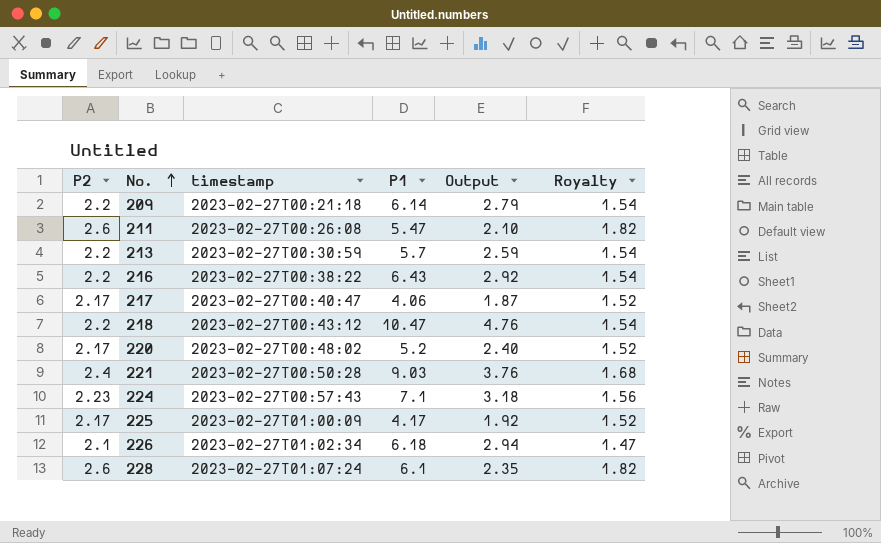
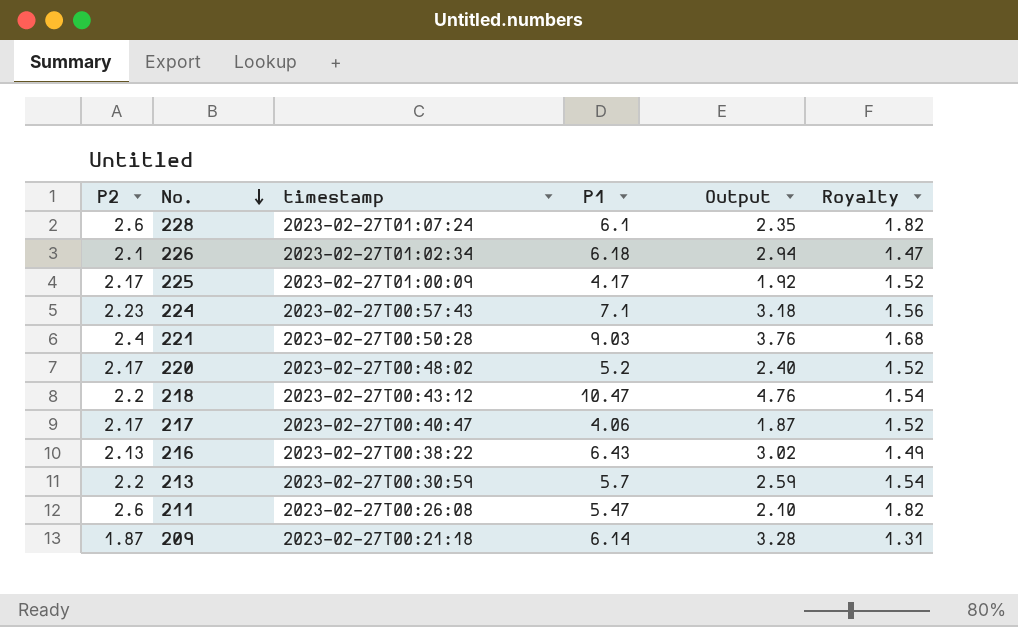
row order: No. ascending -> No. descending
216 | P2: 2.2 -> 2.13
216 | Output: 2.92 -> 3.02
216 | Royalty: 1.54 -> 1.49
209 | P2: 2.2 -> 1.87
209 | Output: 2.79 -> 3.28
209 | Royalty: 1.54 -> 1.31

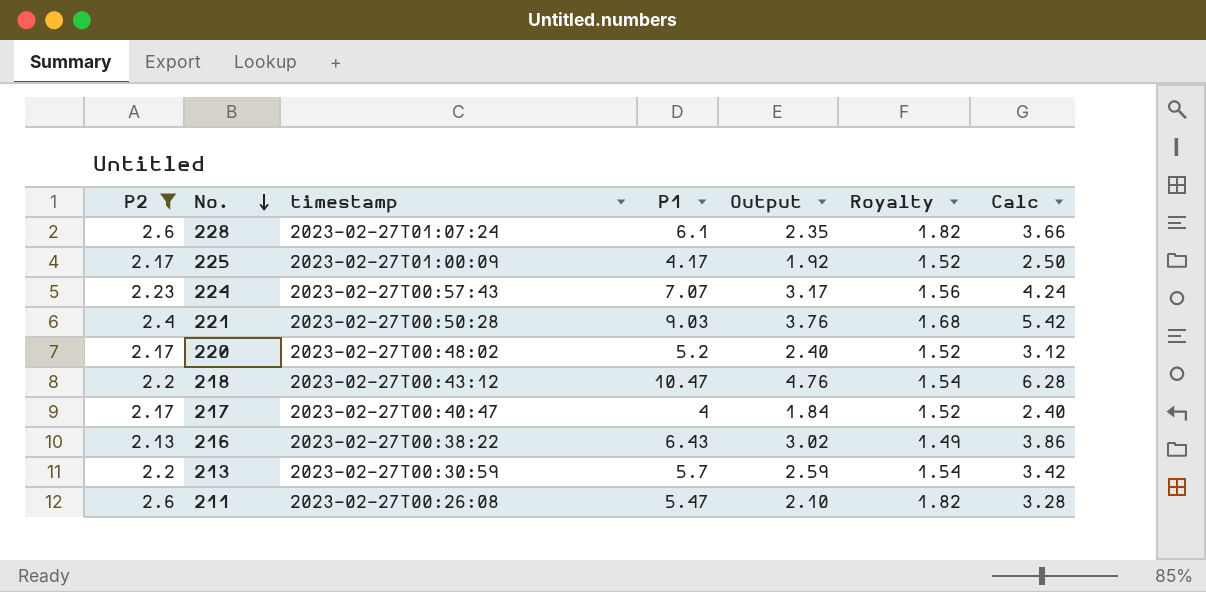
filter: none -> P2 >= 2.13
column Calc | formula: none -> [P1] * 0.6
224 | P1: 7.1 -> 7.07
224 | Output: 3.18 -> 3.17
217 | P1: 4.06 -> 4
217 | Output: 1.87 -> 1.84

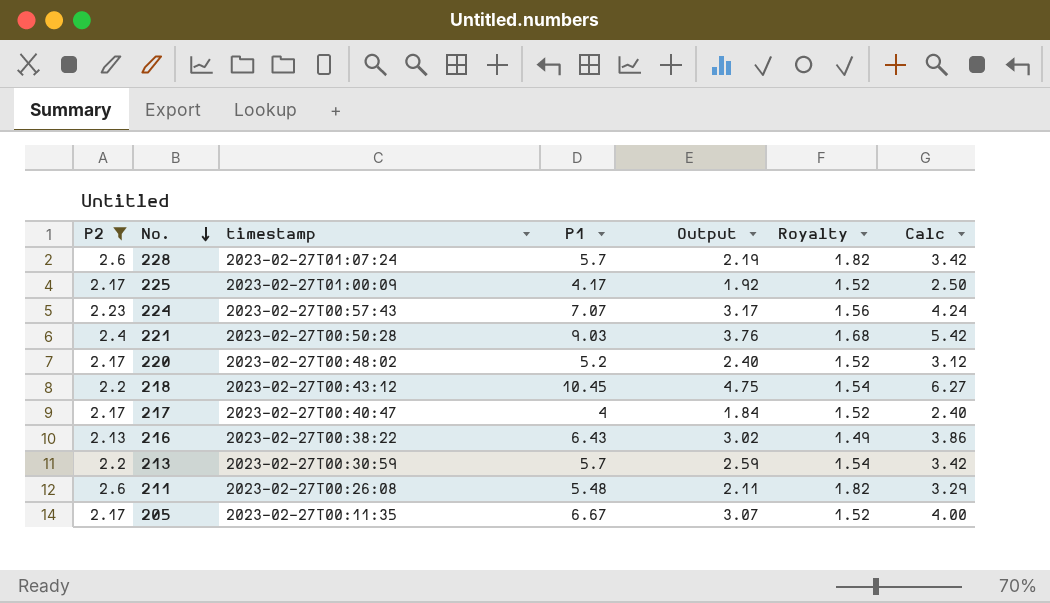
228 | P1: 6.1 -> 5.7
228 | Output: 2.35 -> 2.19
228 | Calc: 3.66 -> 3.42
218 | P1: 10.47 -> 10.45
218 | Output: 4.76 -> 4.75
218 | Calc: 6.28 -> 6.27
211 | P1: 5.47 -> 5.48
211 | Output: 2.10 -> 2.11
211 | Calc: 3.28 -> 3.29
row 205: none -> 2.17 | 2023-02-27T00:11:35 | 6.67 | 3.07 | 1.52 | 4.00

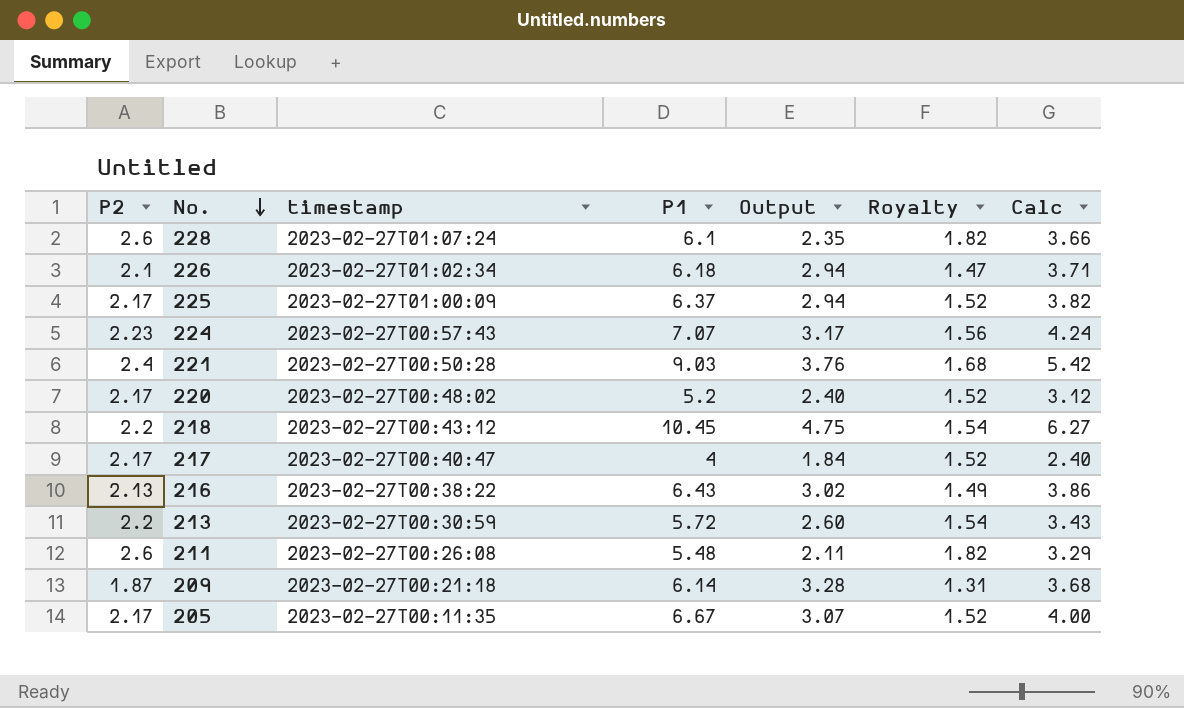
filter: P2 >= 2.13 -> none
228 | P1: 5.7 -> 6.1
228 | Output: 2.19 -> 2.35
228 | Calc: 3.42 -> 3.66
225 | P1: 4.17 -> 6.37
225 | Output: 1.92 -> 2.94
225 | Calc: 2.50 -> 3.82
213 | P1: 5.7 -> 5.72
213 | Output: 2.59 -> 2.60
213 | Calc: 3.42 -> 3.43

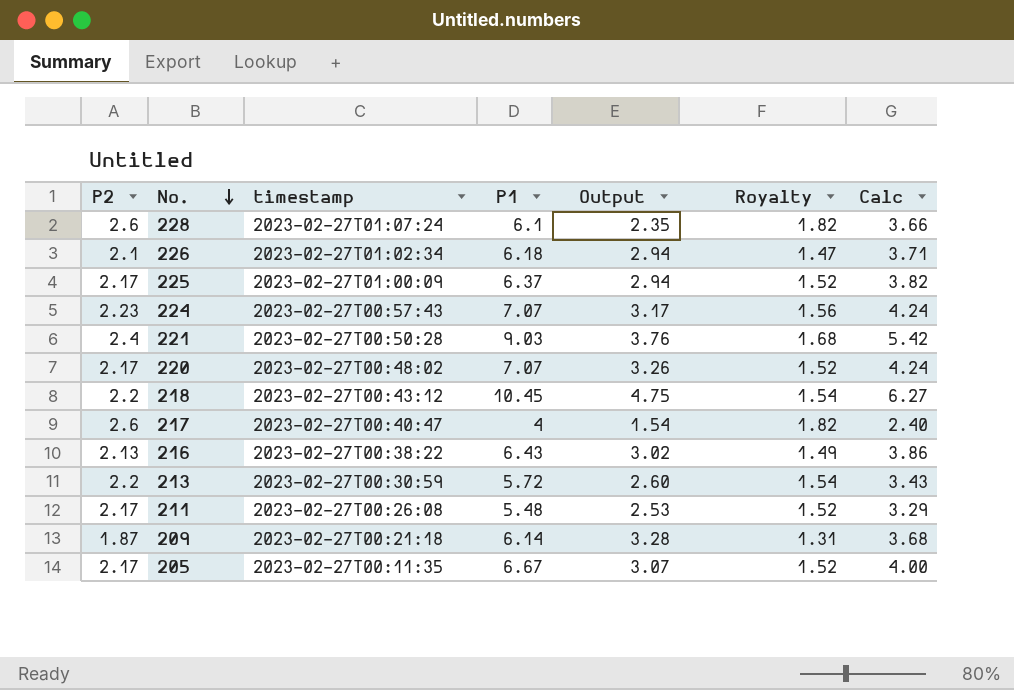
220 | P1: 5.2 -> 7.07
220 | Output: 2.40 -> 3.26
220 | Calc: 3.12 -> 4.24
217 | P2: 2.17 -> 2.6
217 | Output: 1.84 -> 1.54
217 | Royalty: 1.52 -> 1.82
211 | P2: 2.6 -> 2.17
211 | Output: 2.11 -> 2.53
211 | Royalty: 1.82 -> 1.52

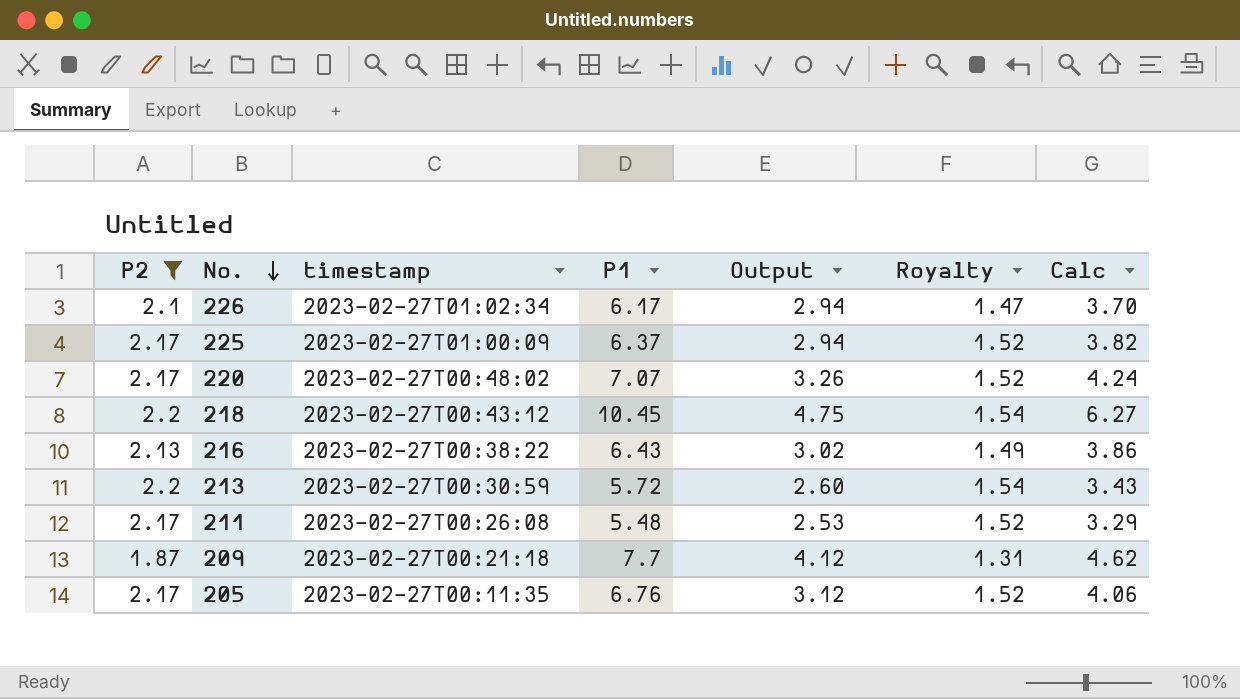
filter: none -> P2 <= 2.2
226 | P1: 6.18 -> 6.17
226 | Calc: 3.71 -> 3.70
209 | P1: 6.14 -> 7.7
209 | Output: 3.28 -> 4.12
209 | Calc: 3.68 -> 4.62
205 | P1: 6.67 -> 6.76
205 | Output: 3.07 -> 3.12
205 | Calc: 4.00 -> 4.06

